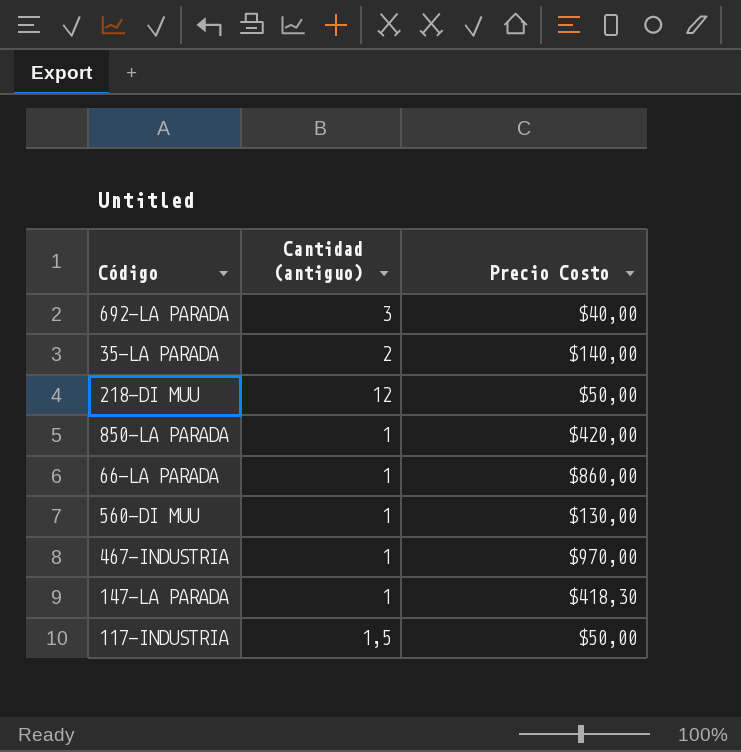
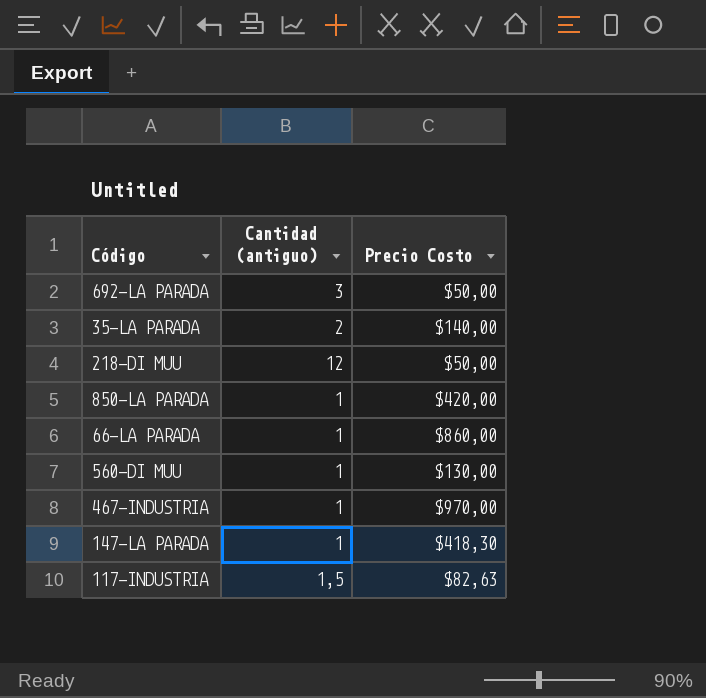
692-LA PARADA | Precio Costo: $40,00 -> $50,00
117-INDUSTRIA | Precio Costo: $50,00 -> $82,63

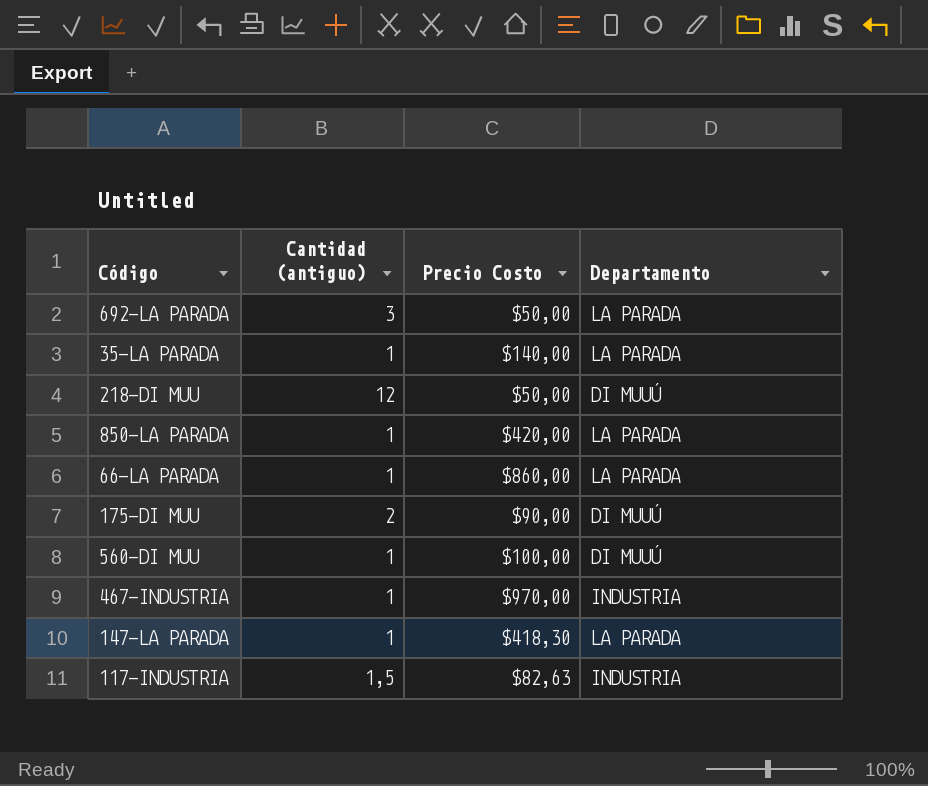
column Departamento | position: none -> 4
35-LA PARADA | Cantidad (antiguo): 2 -> 1
row 175-DI MUU: none -> 2 | $90,00 | DI MUUÚ
560-DI MUU | Precio Costo: $130,00 -> $100,00

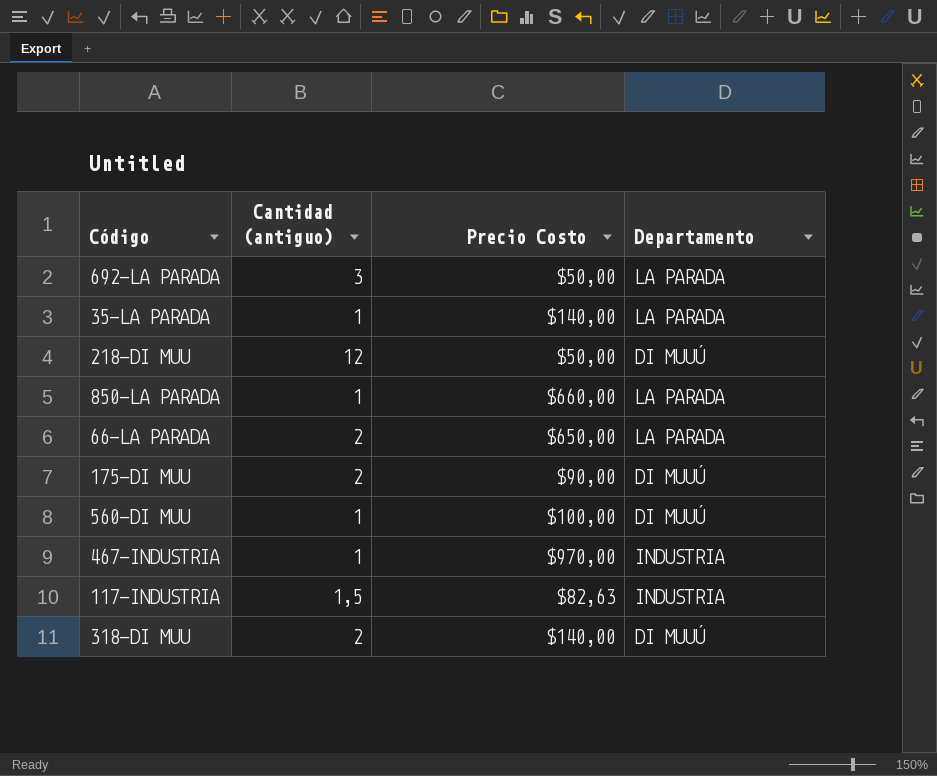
row 147-LA PARADA: 1 | $418,30 | LA PARADA -> none
850-LA PARADA | Precio Costo: $420,00 -> $660,00
66-LA PARADA | Cantidad (antiguo): 1 -> 2
66-LA PARADA | Precio Costo: $860,00 -> $650,00
row 318-DI MUU: none -> 2 | $140,00 | DI MUUÚ

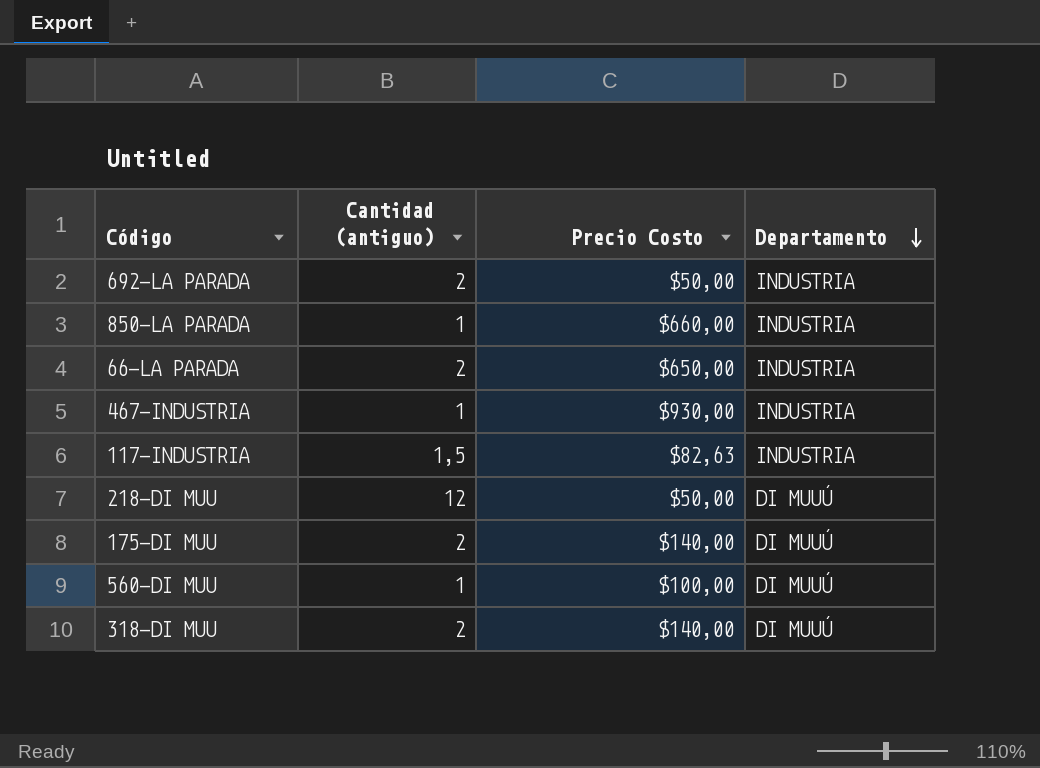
row order: none -> Departamento descending
row 35-LA PARADA: 1 | $140,00 | LA PARADA -> none
692-LA PARADA | Cantidad (antiguo): 3 -> 2
692-LA PARADA | Departamento: LA PARADA -> INDUSTRIA
850-LA PARADA | Departamento: LA PARADA -> INDUSTRIA
66-LA PARADA | Departamento: LA PARADA -> INDUSTRIA
467-INDUSTRIA | Precio Costo: $970,00 -> $930,00
175-DI MUU | Precio Costo: $90,00 -> $140,00

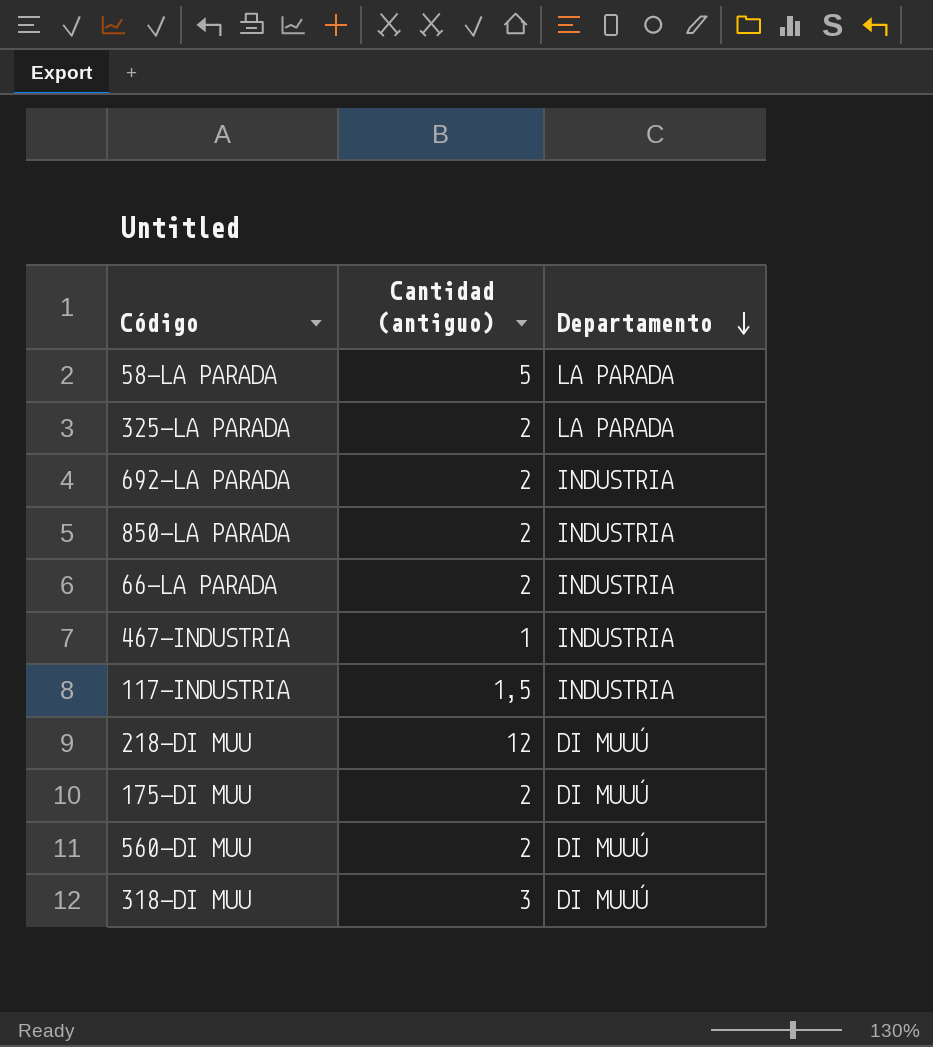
column Precio Costo | position: 3 -> none
row 58-LA PARADA: none -> 5 | LA PARADA
row 325-LA PARADA: none -> 2 | LA PARADA
850-LA PARADA | Cantidad (antiguo): 1 -> 2
560-DI MUU | Cantidad (antiguo): 1 -> 2
318-DI MUU | Cantidad (antiguo): 2 -> 3

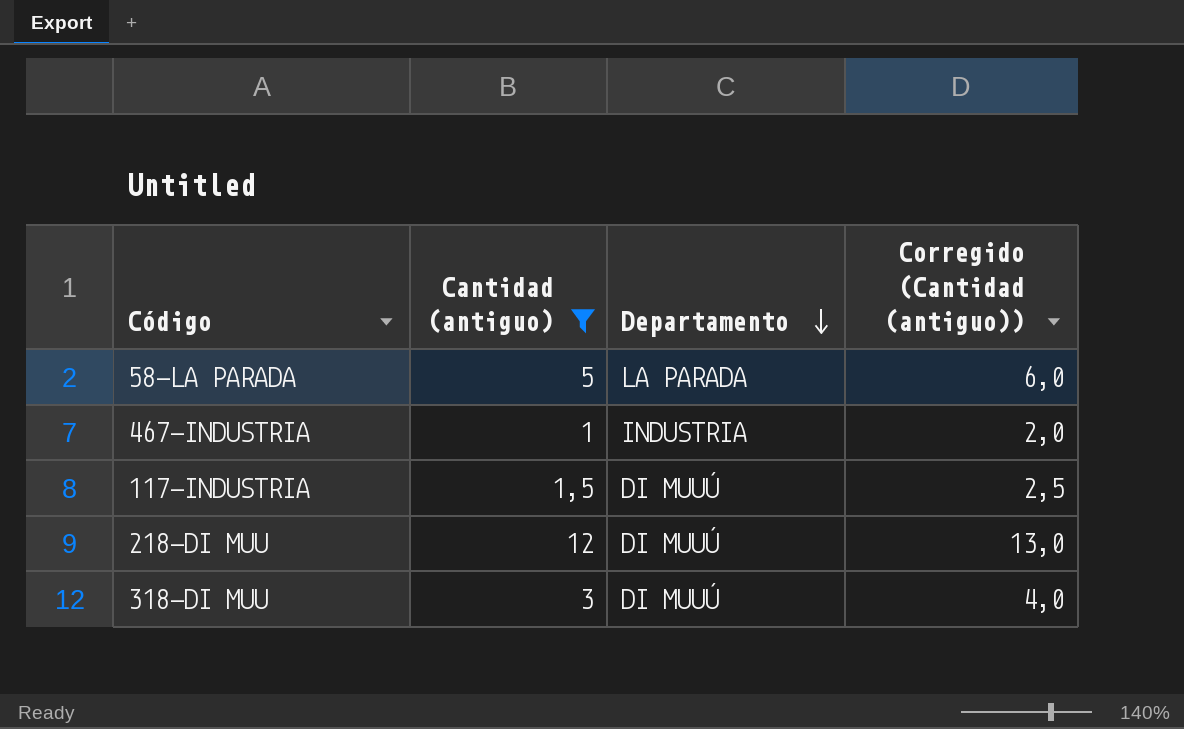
filter: none -> Cantidad (antiguo) != 2
column Corregido (Cantidad (antiguo)) | formula: none -> [Cantidad (antiguo)] + 1
117-INDUSTRIA | Departamento: INDUSTRIA -> DI MUUÚ

